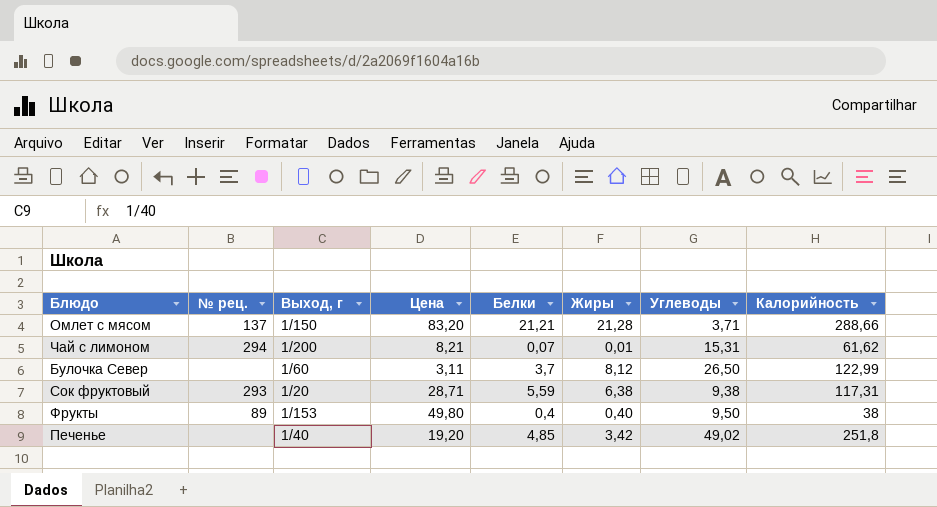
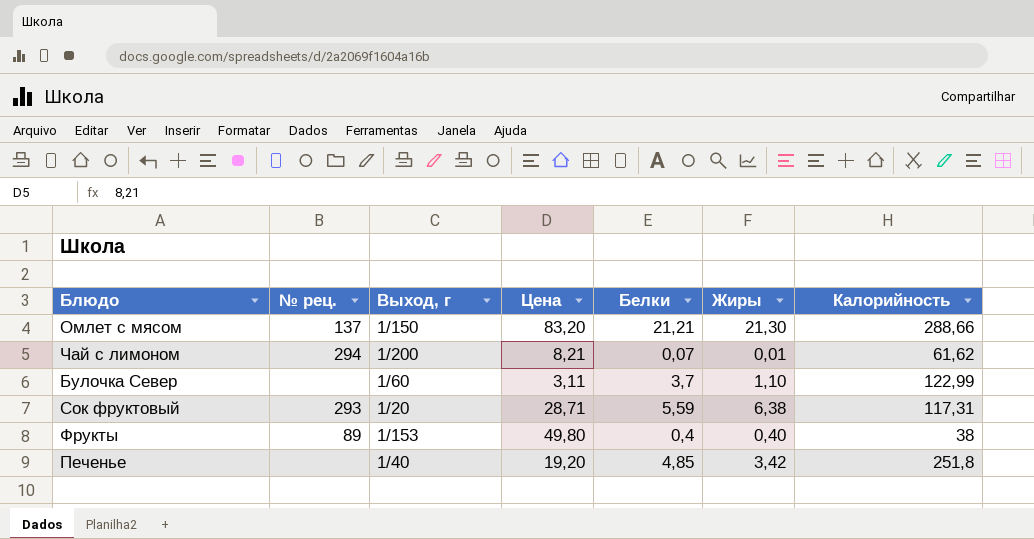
column Углеводы | position: 7 -> none
Омлет с мясом | Жиры: 21,28 -> 21,30
Булочка Север | Жиры: 8,12 -> 1,10

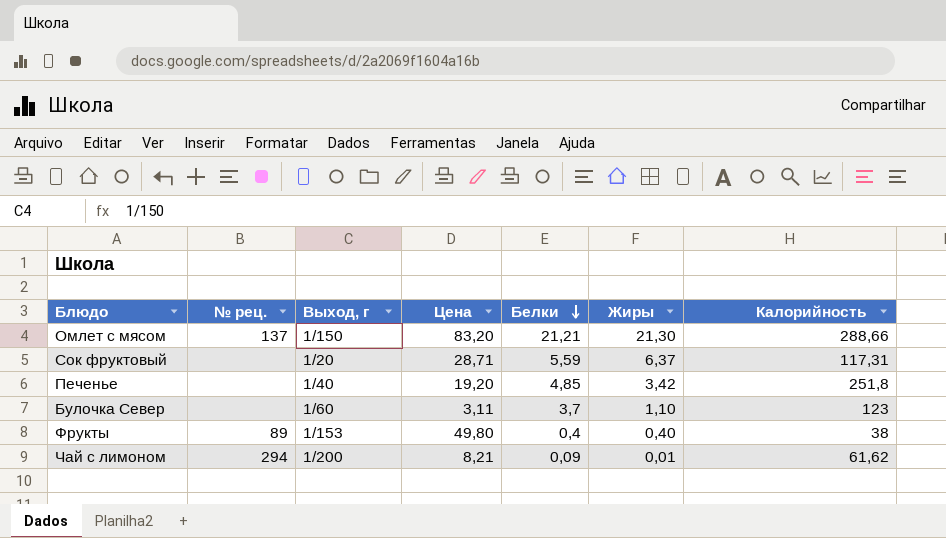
row order: none -> Белки descending
Сок фруктовый | № рец.: 293 -> none
Сок фруктовый | Жиры: 6,38 -> 6,37
Булочка Север | Калорийность: 122,99 -> 123
Чай с лимоном | Белки: 0,07 -> 0,09

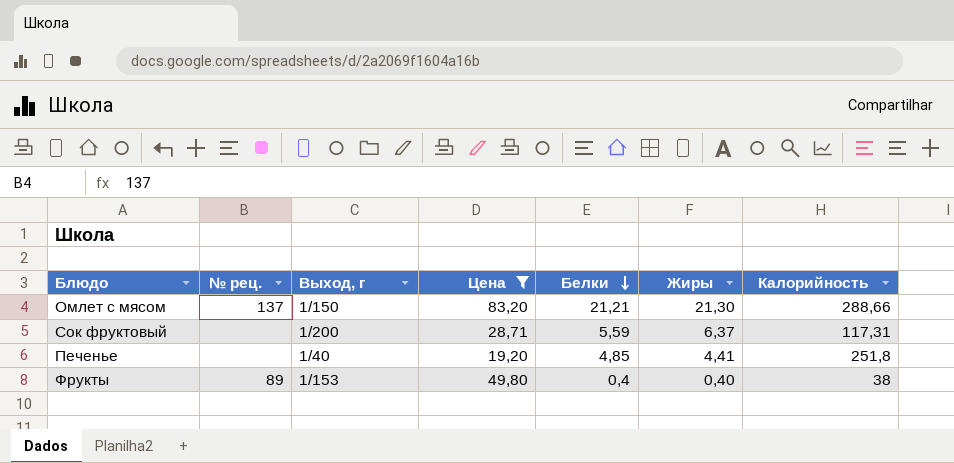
filter: none -> Цена >= 19,20
Сок фруктовый | Выход, г: 1/20 -> 1/200
Печенье | Жиры: 3,42 -> 4,41

